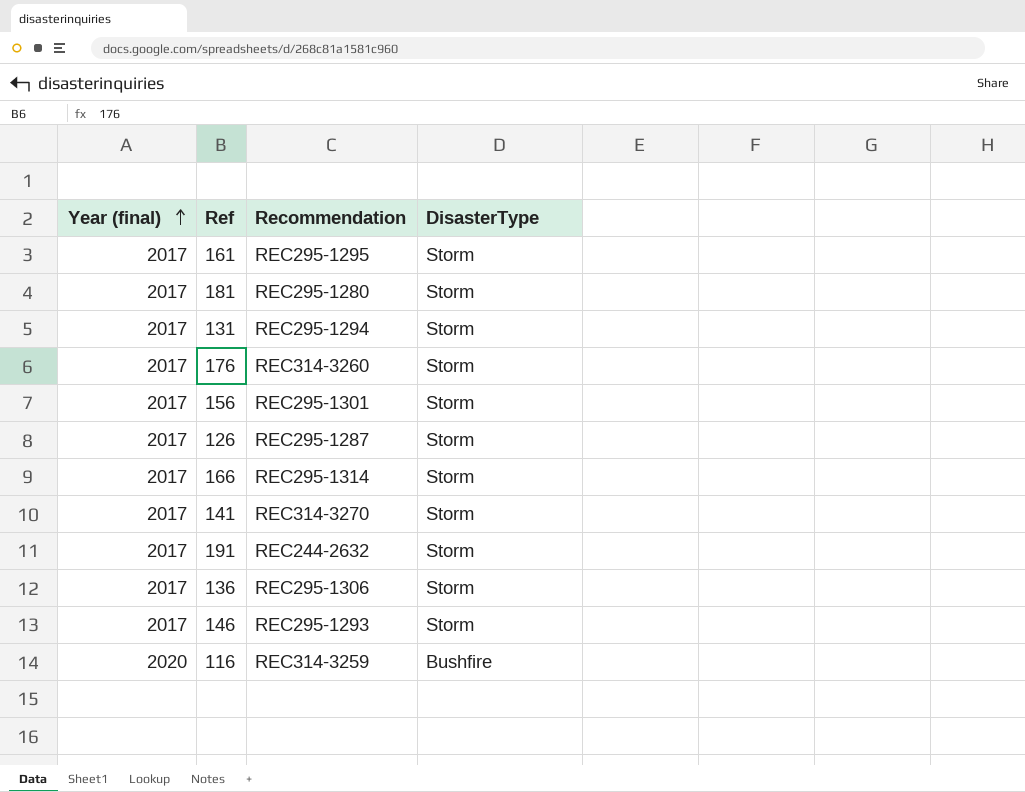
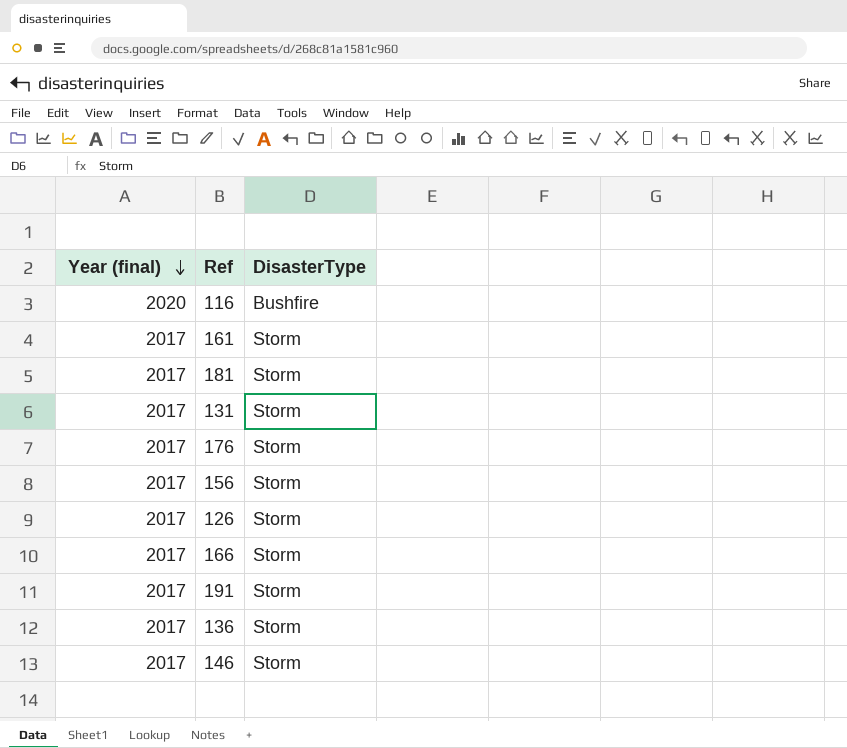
row order: Year (final) ascending -> Year (final) descending
column Recommendation | position: 3 -> none
row 141: 2017 | REC314-3270 | Storm -> none

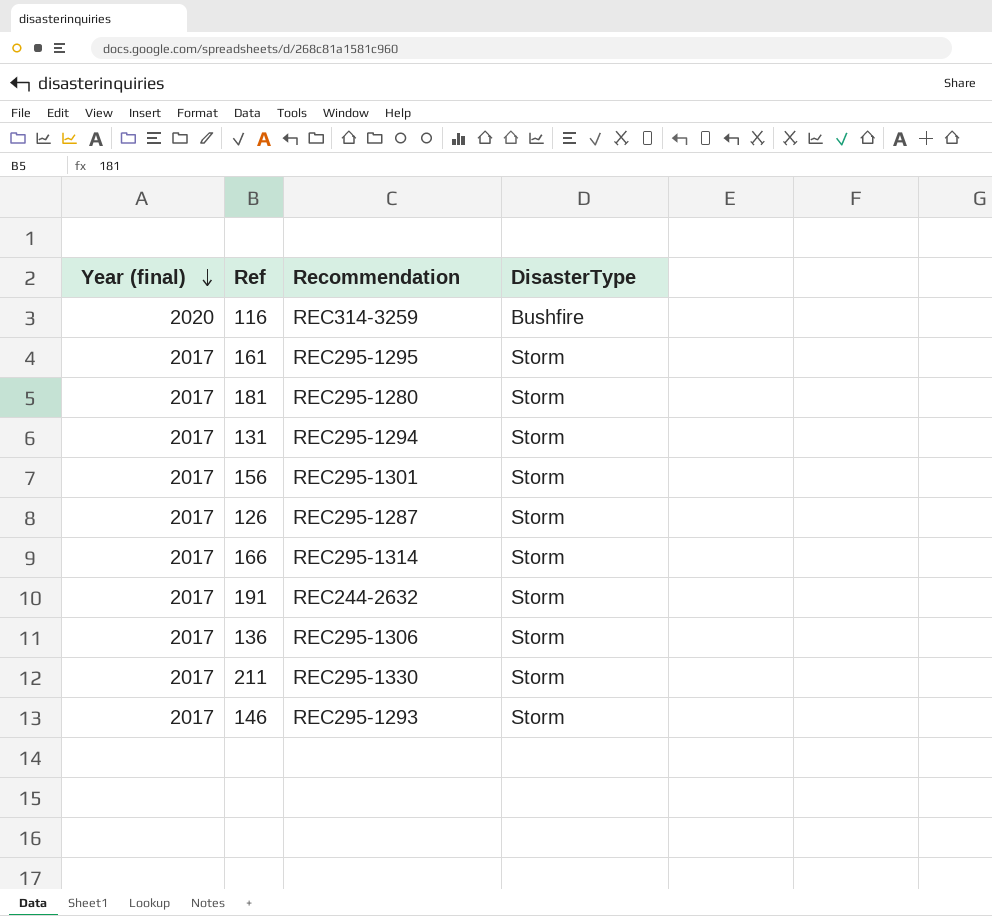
column Recommendation | position: none -> 3
row 176: 2017 | Storm -> none
row 211: none -> 2017 | REC295-1330 | Storm

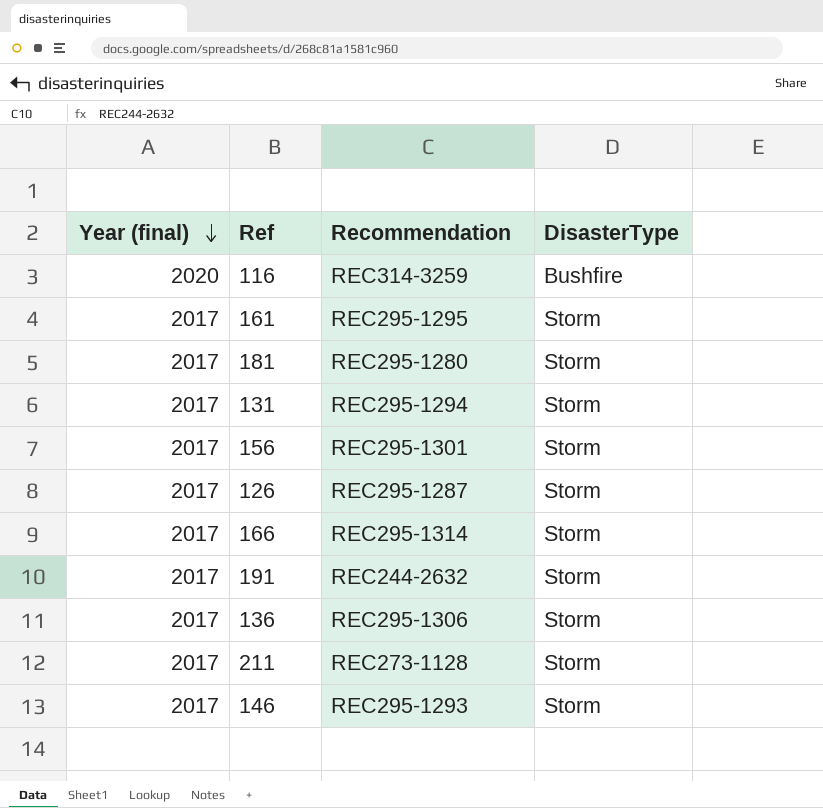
211 | Recommendation: REC295-1330 -> REC273-1128

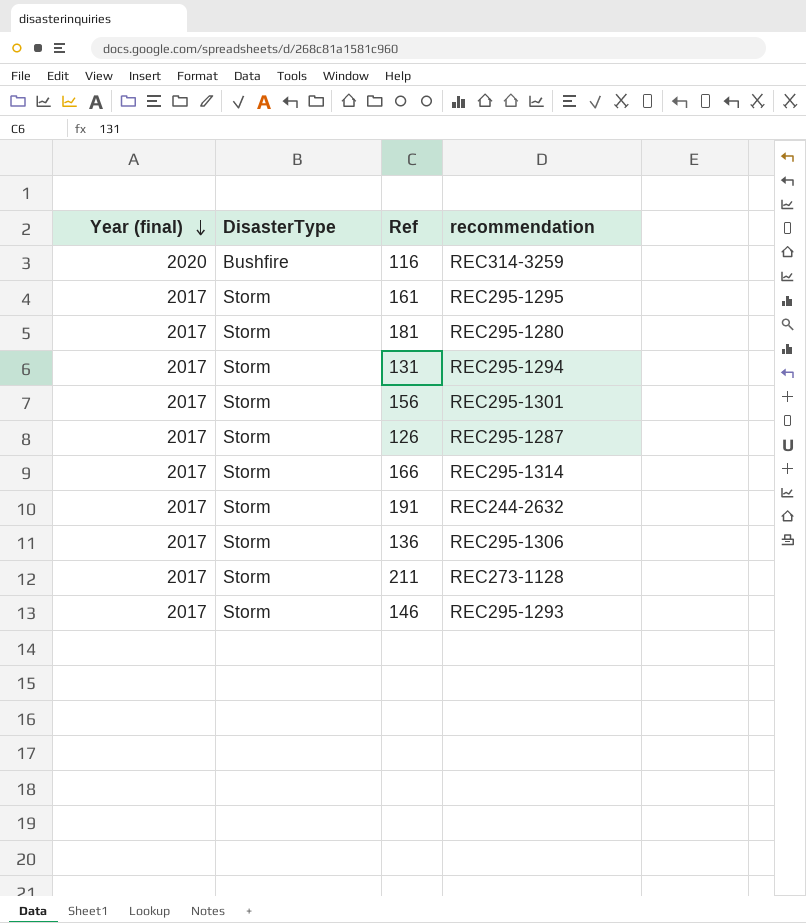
column DisasterType | position: 4 -> 2
column name: Recommendation -> recommendation

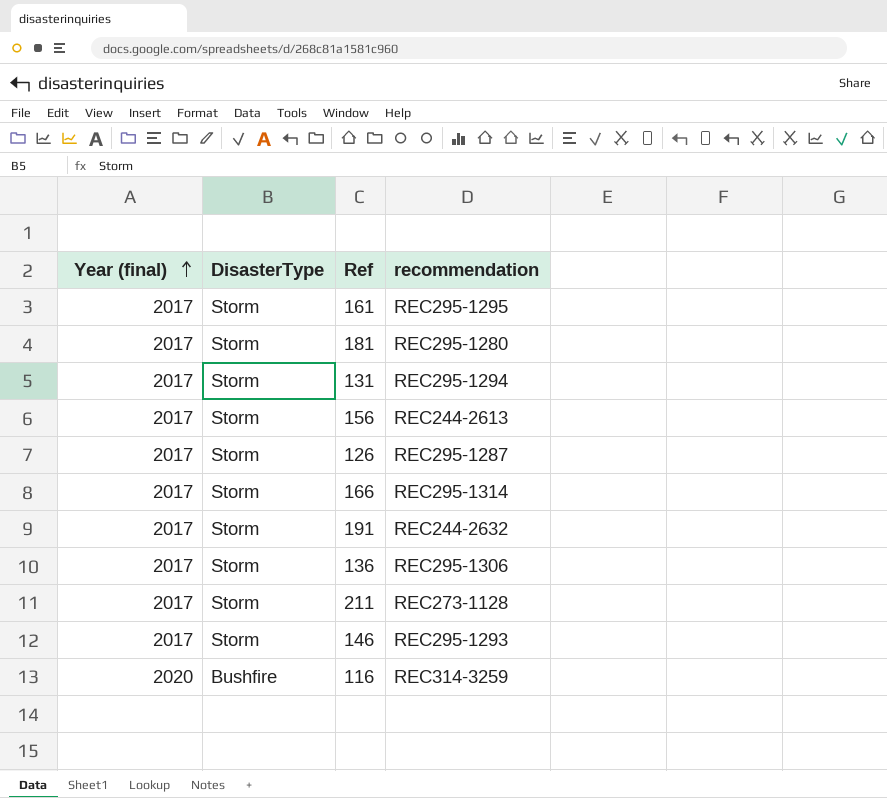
row order: Year (final) descending -> Year (final) ascending
156 | recommendation: REC295-1301 -> REC244-2613

